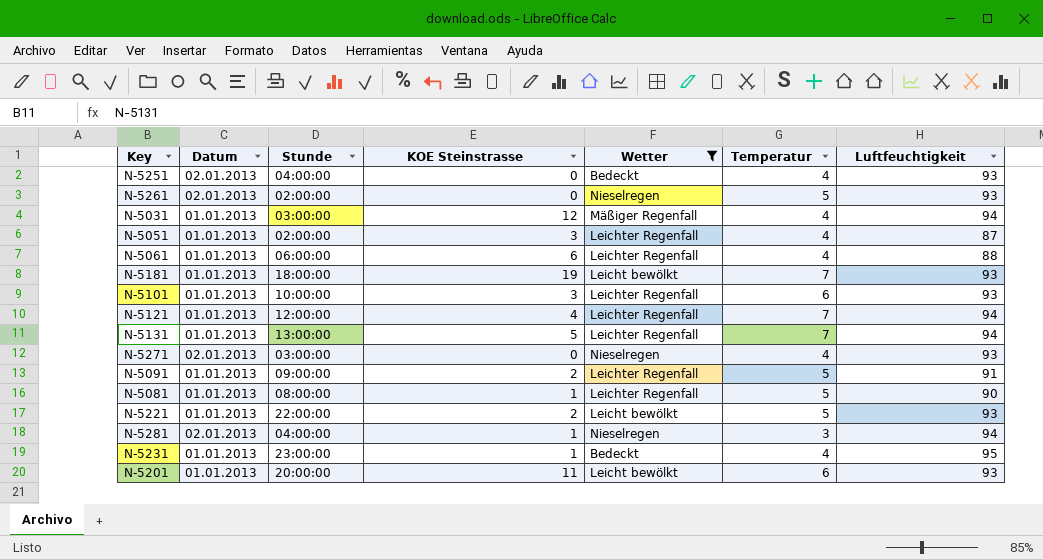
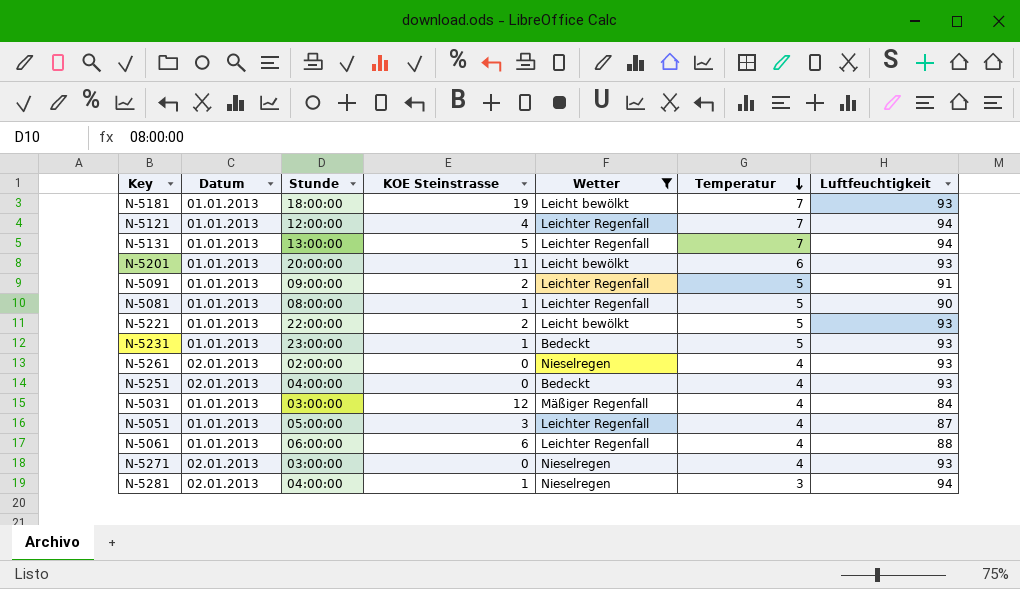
row order: none -> Temperatur descending
row N-5101: 01.01.2013 | 10:00:00 | 3 | Leichter Regenfall | 6 | 93 -> none
N-5231 | Temperatur: 4 -> 5
N-5231 | Luftfeuchtigkeit: 95 -> 93
N-5261 | Temperatur: 5 -> 4
N-5031 | Luftfeuchtigkeit: 94 -> 84
N-5051 | Stunde: 02:00:00 -> 05:00:00

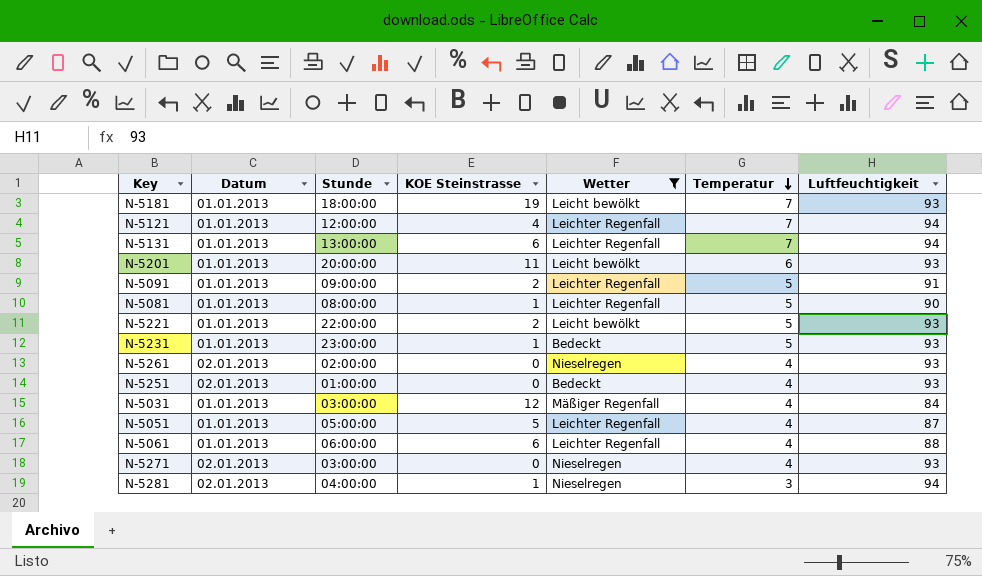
N-5131 | KOE Steinstrasse: 5 -> 6
N-5251 | Stunde: 04:00:00 -> 01:00:00
N-5051 | KOE Steinstrasse: 3 -> 5

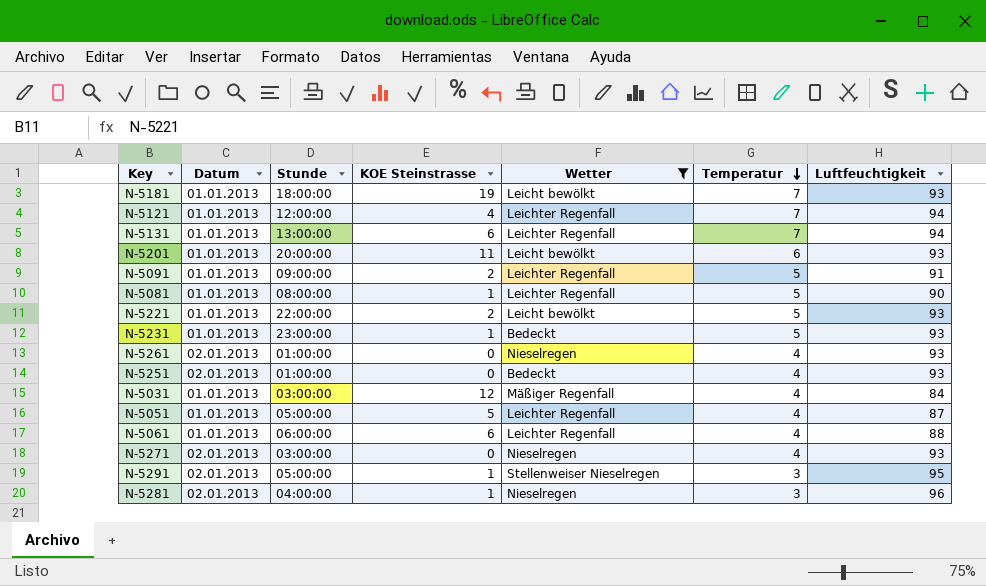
N-5261 | Stunde: 02:00:00 -> 01:00:00
row N-5291: none -> 02.01.2013 | 05:00:00 | 1 | Stellenweiser Nieselregen | 3 | 95
N-5281 | Luftfeuchtigkeit: 94 -> 96

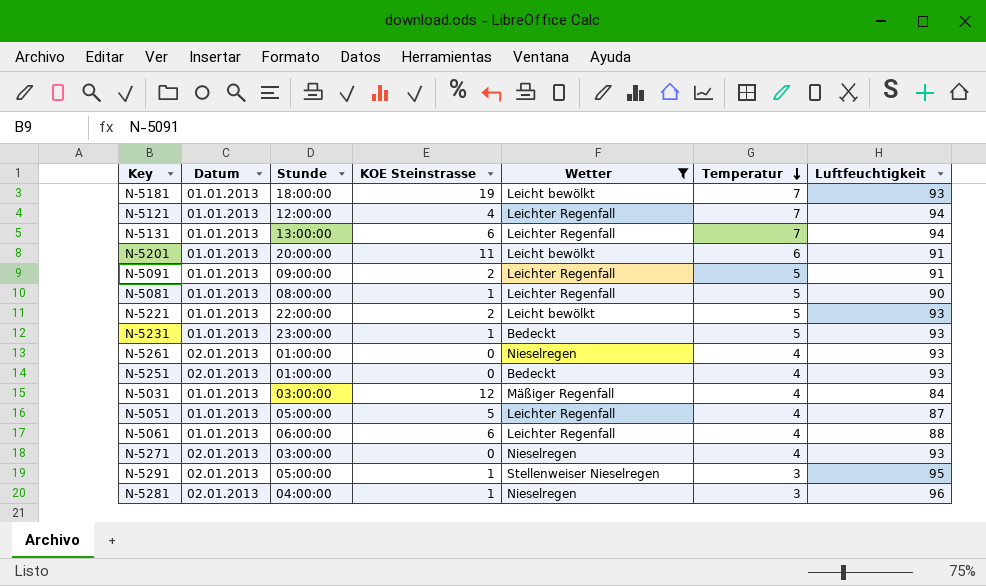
N-5201 | Luftfeuchtigkeit: 93 -> 91

